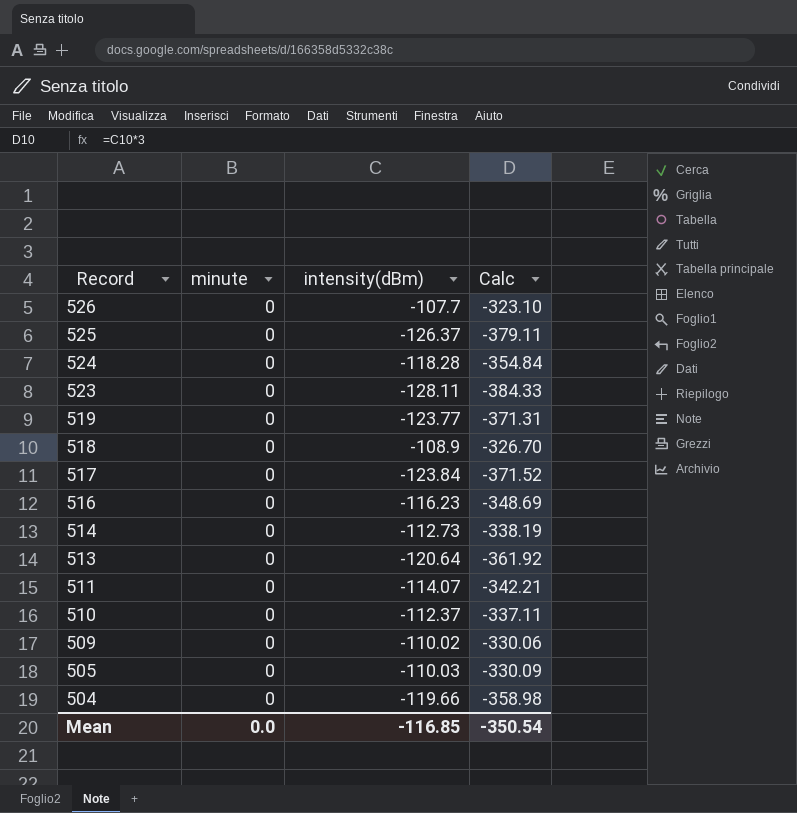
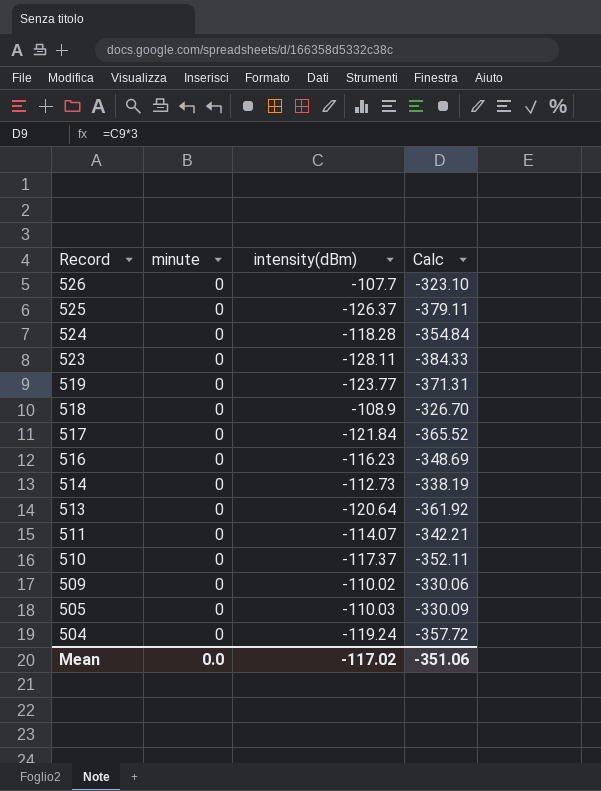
517 | intensity(dBm): -123.84 -> -121.84
517 | Calc: -371.52 -> -365.52
510 | intensity(dBm): -112.37 -> -117.37
510 | Calc: -337.11 -> -352.11
504 | intensity(dBm): -119.66 -> -119.24
504 | Calc: -358.98 -> -357.72
Mean | intensity(dBm): -116.85 -> -117.02
Mean | Calc: -350.54 -> -351.06

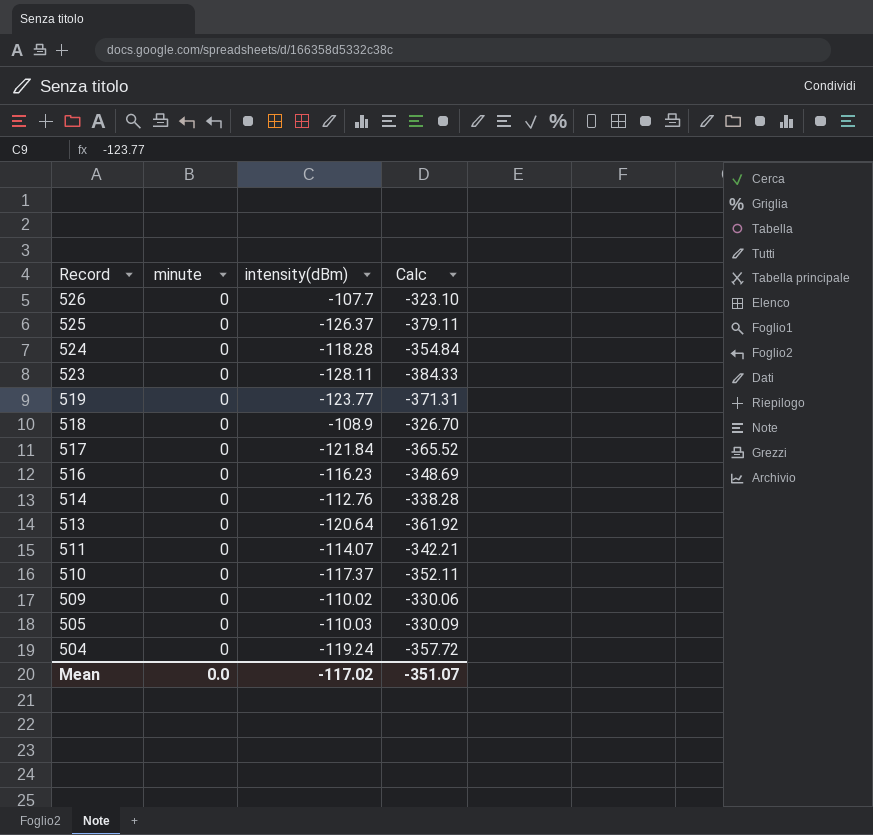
514 | intensity(dBm): -112.73 -> -112.76
514 | Calc: -338.19 -> -338.28
Mean | Calc: -351.06 -> -351.07

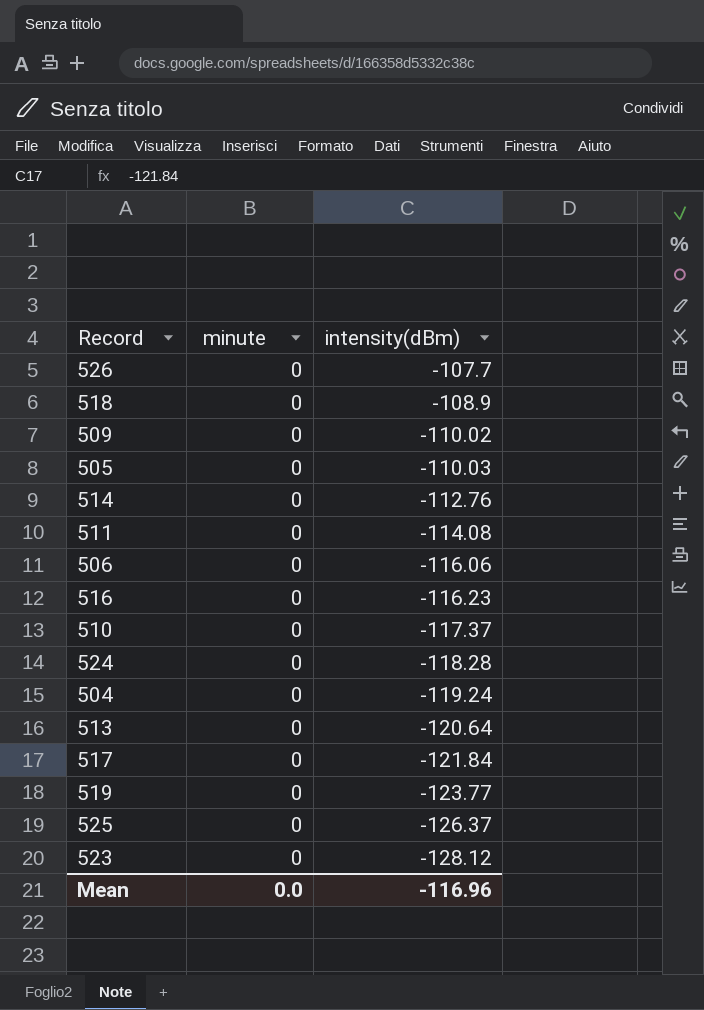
row order: Record descending -> intensity(dBm) descending
column Calc | formula: [intensity(dBm)] * 3 -> none
511 | intensity(dBm): -114.07 -> -114.08
row 506: none -> 0 | -116.06
523 | intensity(dBm): -128.11 -> -128.12
Mean | intensity(dBm): -117.02 -> -116.96

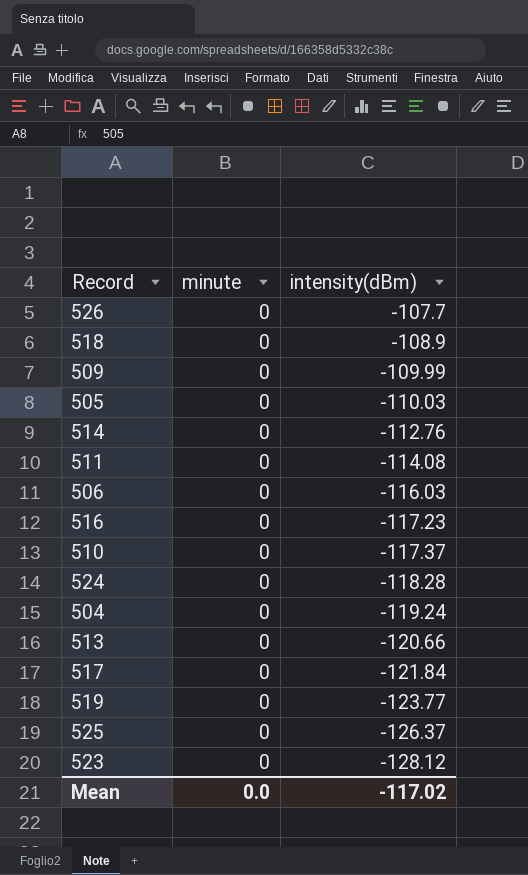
509 | intensity(dBm): -110.02 -> -109.99
506 | intensity(dBm): -116.06 -> -116.03
516 | intensity(dBm): -116.23 -> -117.23
513 | intensity(dBm): -120.64 -> -120.66
Mean | intensity(dBm): -116.96 -> -117.02

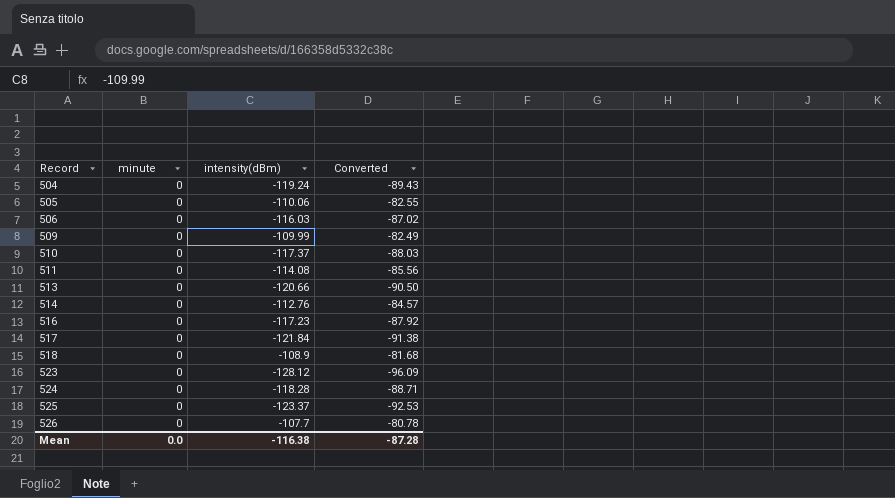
row order: intensity(dBm) descending -> Record ascending
column Converted | formula: none -> [intensity(dBm)] * 0.75
row 519: 0 | -123.77 -> none
505 | intensity(dBm): -110.03 -> -110.06
525 | intensity(dBm): -126.37 -> -123.37
Mean | intensity(dBm): -117.02 -> -116.38

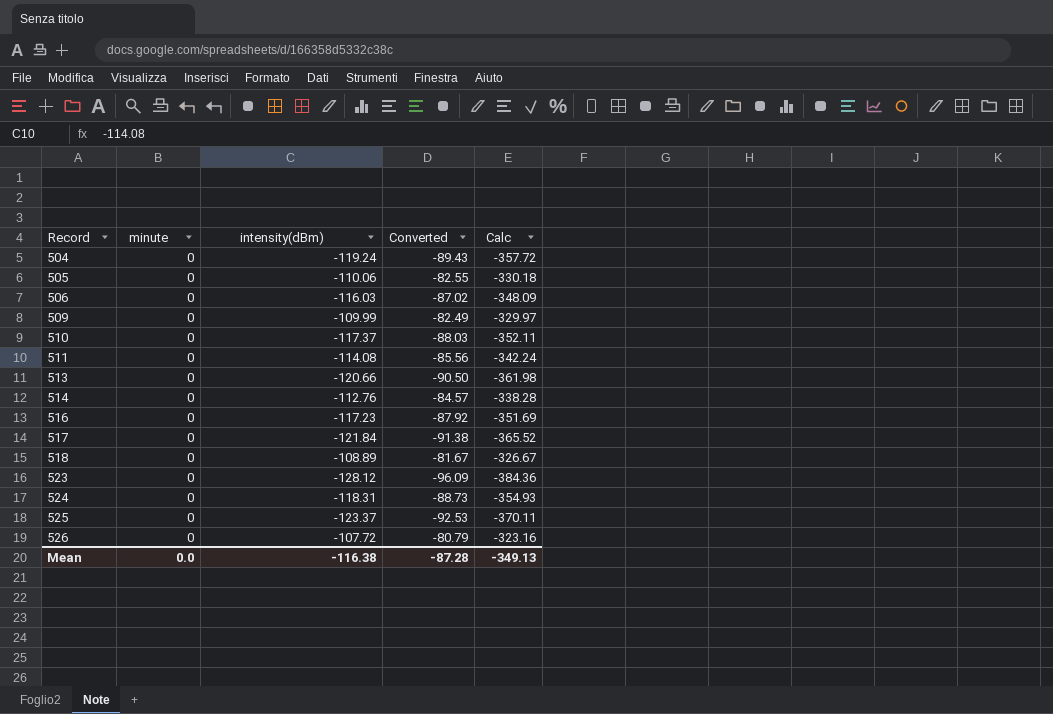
column Calc | formula: none -> [intensity(dBm)] * 3
518 | intensity(dBm): -108.9 -> -108.89
518 | Converted: -81.68 -> -81.67
524 | intensity(dBm): -118.28 -> -118.31
524 | Converted: -88.71 -> -88.73
526 | intensity(dBm): -107.7 -> -107.72
526 | Converted: -80.78 -> -80.79

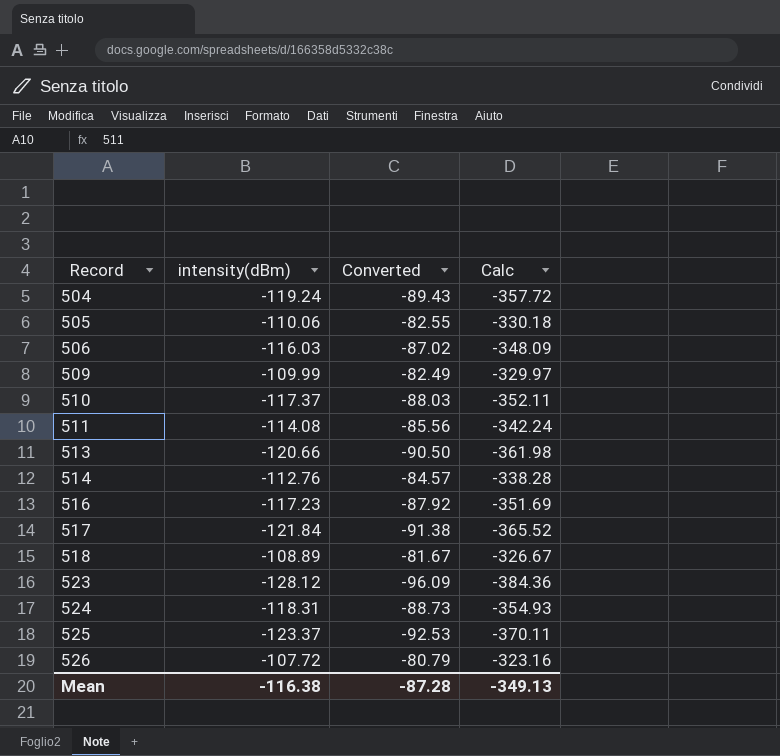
column minute | position: 2 -> none

